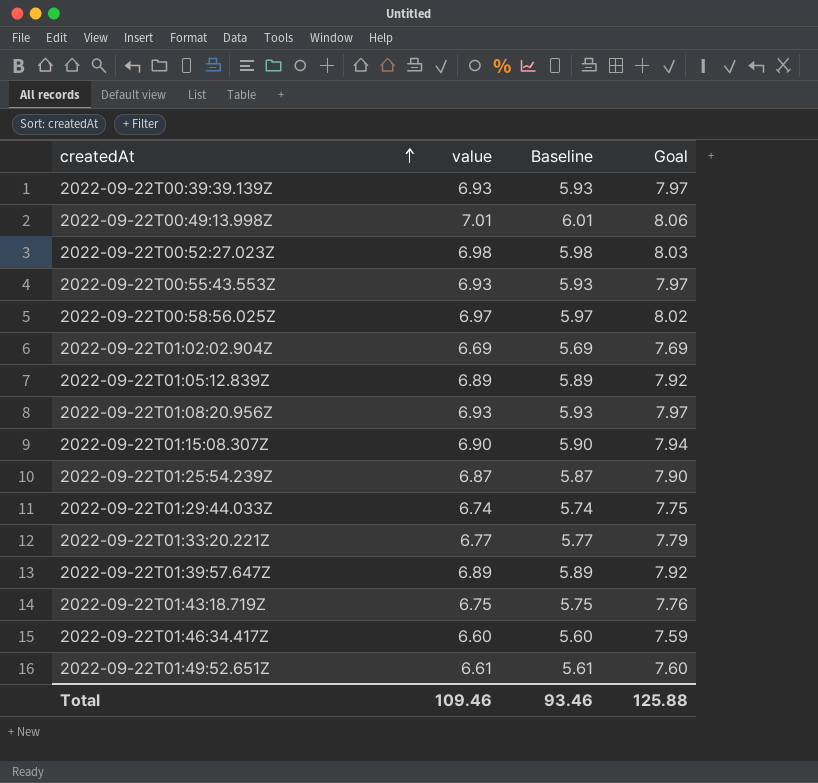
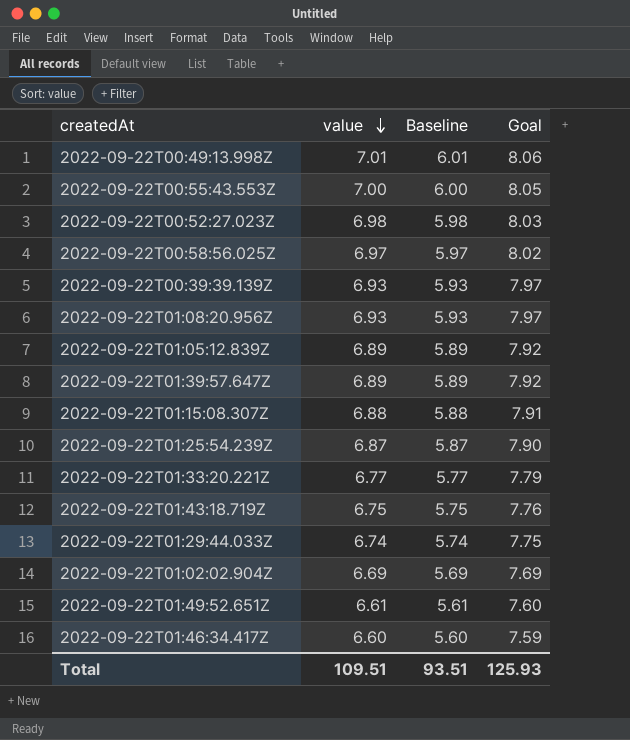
row order: createdAt ascending -> value descending
2022-09-22T00:55:43.553Z | value: 6.93 -> 7.00
2022-09-22T00:55:43.553Z | Baseline: 5.93 -> 6.00
2022-09-22T00:55:43.553Z | Goal: 7.97 -> 8.05
2022-09-22T01:15:08.307Z | value: 6.90 -> 6.88
2022-09-22T01:15:08.307Z | Baseline: 5.90 -> 5.88
2022-09-22T01:15:08.307Z | Goal: 7.94 -> 7.91
Total | value: 109.46 -> 109.51
Total | Baseline: 93.46 -> 93.51
Total | Goal: 125.88 -> 125.93

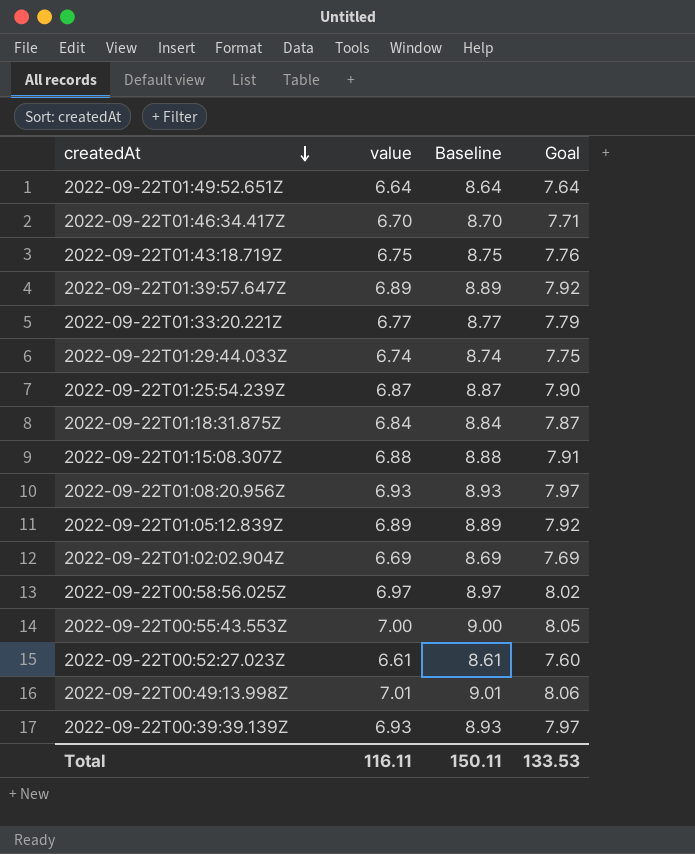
row order: value descending -> createdAt descending
column Baseline | formula: [value] - 1 -> [value] + 2
2022-09-22T01:49:52.651Z | value: 6.61 -> 6.64
2022-09-22T01:49:52.651Z | Goal: 7.60 -> 7.64
2022-09-22T01:46:34.417Z | value: 6.60 -> 6.70
2022-09-22T01:46:34.417Z | Goal: 7.59 -> 7.71
row 2022-09-22T01:18:31.875Z: none -> 6.84 | 8.84 | 7.87
2022-09-22T00:52:27.023Z | value: 6.98 -> 6.61
2022-09-22T00:52:27.023Z | Goal: 8.03 -> 7.60
Total | value: 109.51 -> 116.11
Total | Baseline: 93.51 -> 150.11
Total | Goal: 125.93 -> 133.53

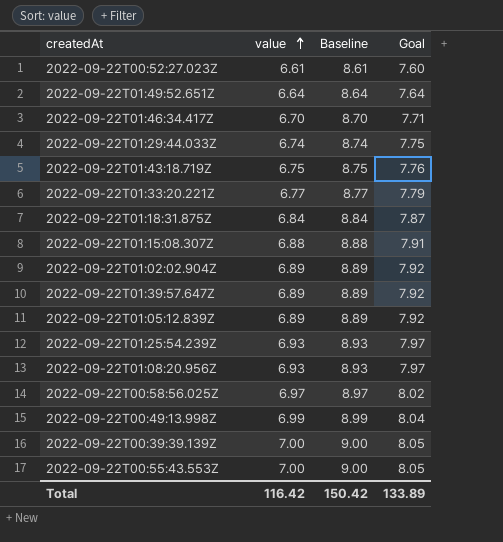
row order: createdAt descending -> value ascending
2022-09-22T01:02:02.904Z | value: 6.69 -> 6.89
2022-09-22T01:02:02.904Z | Baseline: 8.69 -> 8.89
2022-09-22T01:02:02.904Z | Goal: 7.69 -> 7.92
2022-09-22T01:25:54.239Z | value: 6.87 -> 6.93
2022-09-22T01:25:54.239Z | Baseline: 8.87 -> 8.93
2022-09-22T01:25:54.239Z | Goal: 7.90 -> 7.97
2022-09-22T00:49:13.998Z | value: 7.01 -> 6.99
2022-09-22T00:49:13.998Z | Baseline: 9.01 -> 8.99
2022-09-22T00:49:13.998Z | Goal: 8.06 -> 8.04
2022-09-22T00:39:39.139Z | value: 6.93 -> 7.00
2022-09-22T00:39:39.139Z | Baseline: 8.93 -> 9.00
2022-09-22T00:39:39.139Z | Goal: 7.97 -> 8.05
Total | value: 116.11 -> 116.42
Total | Baseline: 150.11 -> 150.42
Total | Goal: 133.53 -> 133.89

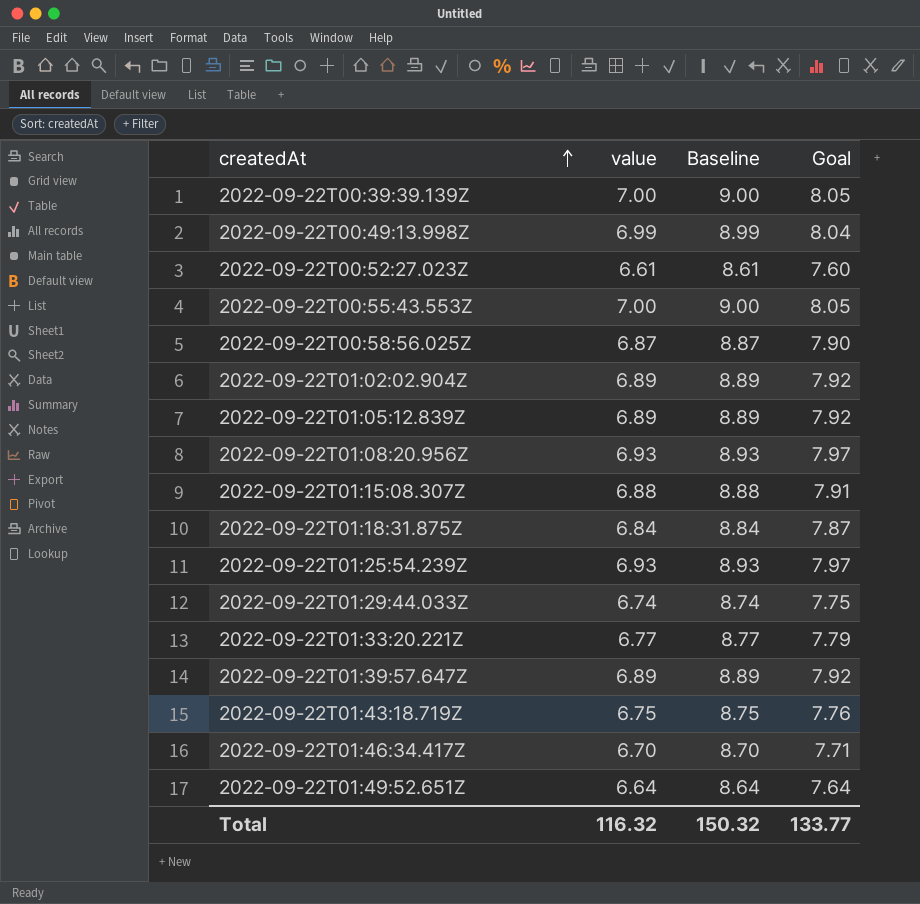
row order: value ascending -> createdAt ascending
2022-09-22T00:58:56.025Z | value: 6.97 -> 6.87
2022-09-22T00:58:56.025Z | Baseline: 8.97 -> 8.87
2022-09-22T00:58:56.025Z | Goal: 8.02 -> 7.90
Total | value: 116.42 -> 116.32
Total | Baseline: 150.42 -> 150.32
Total | Goal: 133.89 -> 133.77

